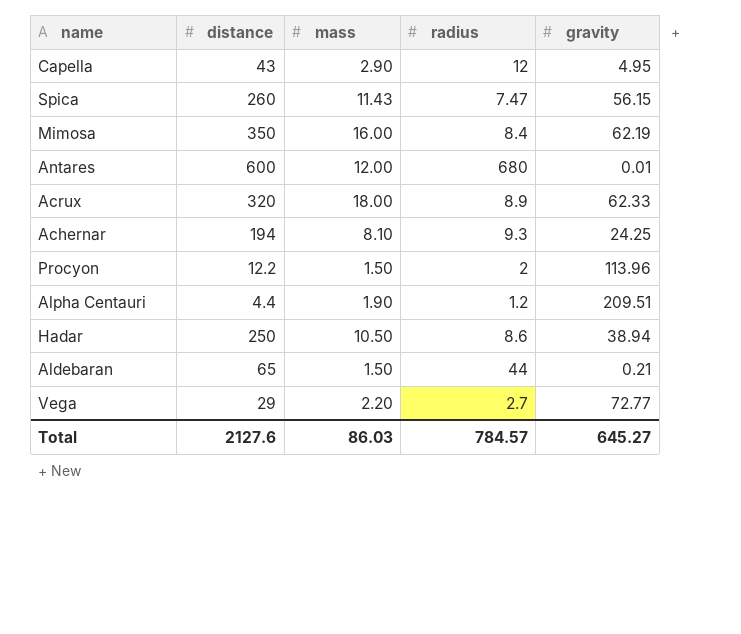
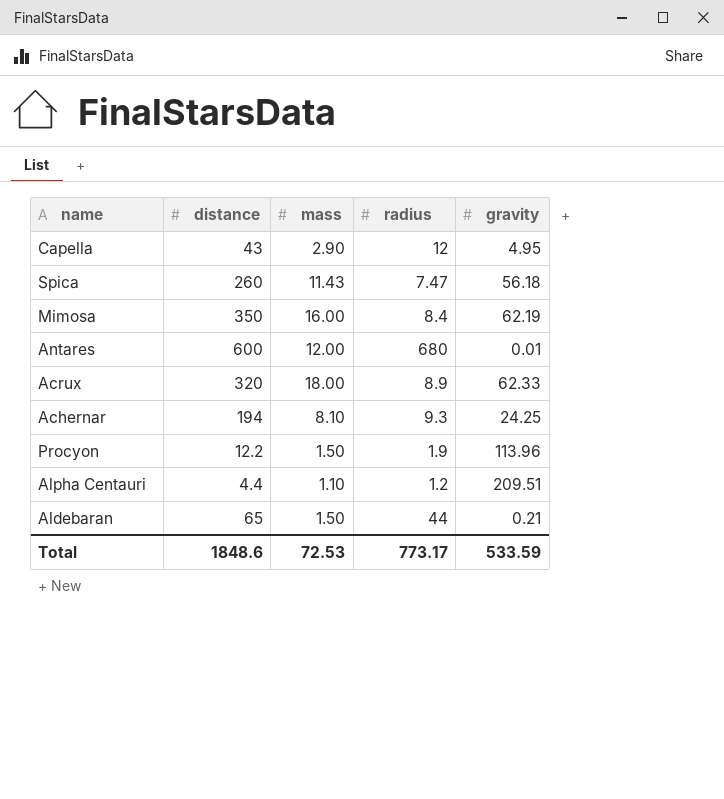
row Hadar: 250 | 10.50 | 8.6 | 38.94 -> none
row Vega: 29 | 2.20 | 2.7 | 72.77 -> none
Spica | gravity: 56.15 -> 56.18
Procyon | radius: 2 -> 1.9
Alpha Centauri | mass: 1.90 -> 1.10
Total | distance: 2127.6 -> 1848.6
Total | mass: 86.03 -> 72.53
Total | radius: 784.57 -> 773.17
Total | gravity: 645.27 -> 533.59

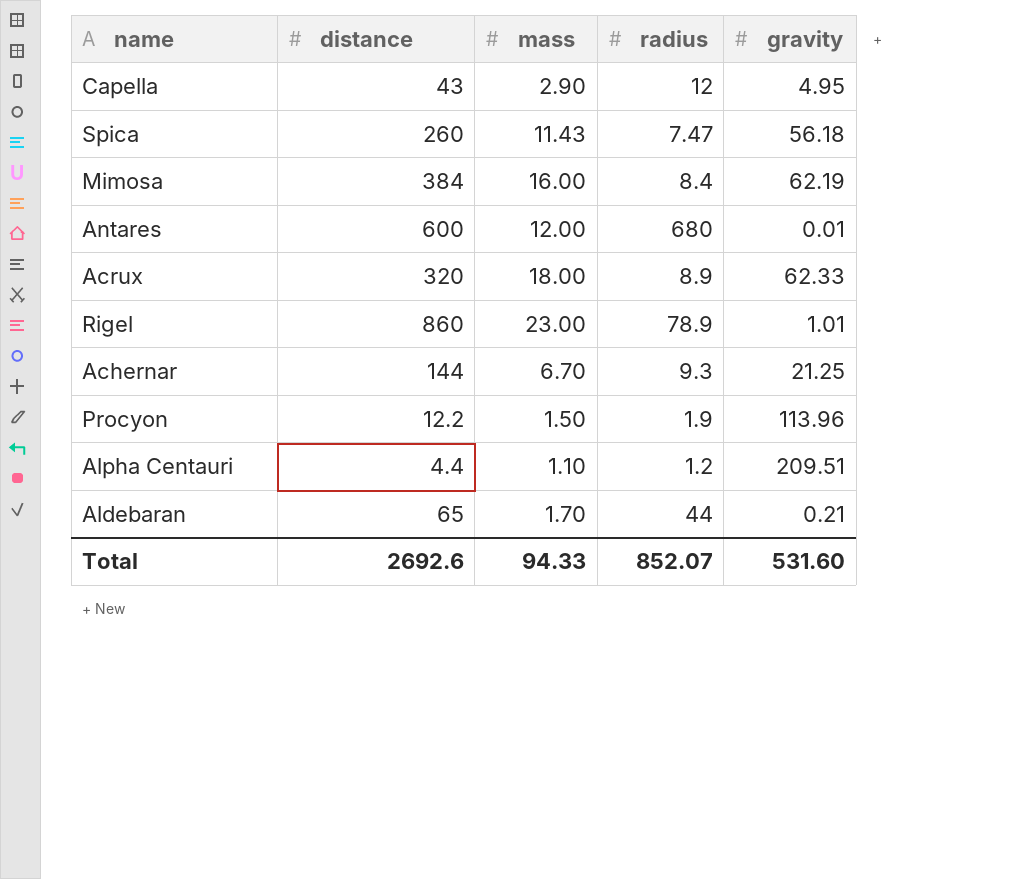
Mimosa | distance: 350 -> 384
row Rigel: none -> 860 | 23.00 | 78.9 | 1.01
Achernar | distance: 194 -> 144
Achernar | mass: 8.10 -> 6.70
Achernar | gravity: 24.25 -> 21.25
Aldebaran | mass: 1.50 -> 1.70
Total | distance: 1848.6 -> 2692.6
Total | mass: 72.53 -> 94.33
Total | radius: 773.17 -> 852.07
Total | gravity: 533.59 -> 531.60

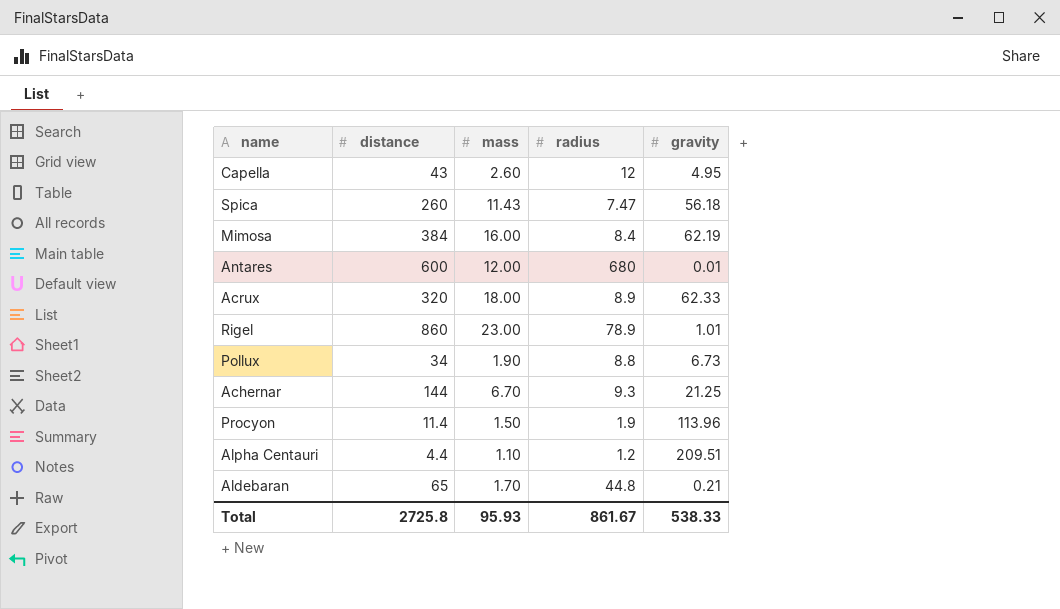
Capella | mass: 2.90 -> 2.60
row Pollux: none -> 34 | 1.90 | 8.8 | 6.73
Procyon | distance: 12.2 -> 11.4
Aldebaran | radius: 44 -> 44.8
Total | distance: 2692.6 -> 2725.8
Total | mass: 94.33 -> 95.93
Total | radius: 852.07 -> 861.67
Total | gravity: 531.60 -> 538.33

